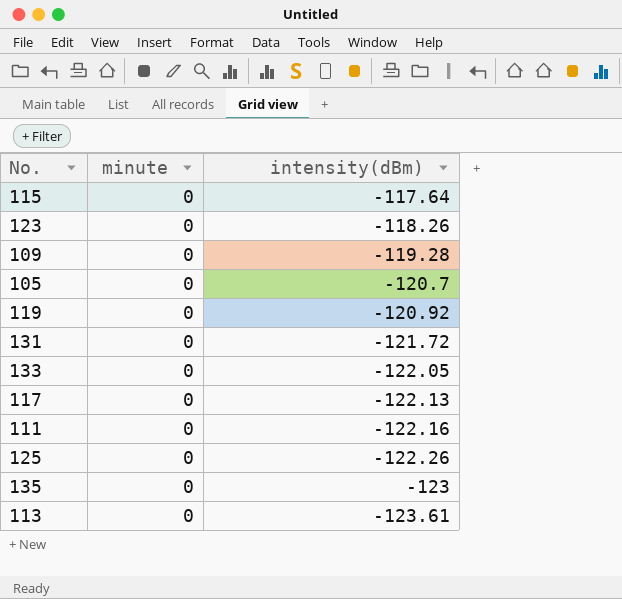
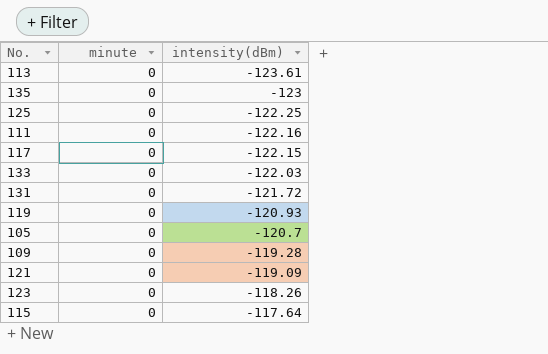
row order: intensity(dBm) descending -> intensity(dBm) ascending
125 | intensity(dBm): -122.26 -> -122.25
117 | intensity(dBm): -122.13 -> -122.15
133 | intensity(dBm): -122.05 -> -122.03
119 | intensity(dBm): -120.92 -> -120.93
row 121: none -> 0 | -119.09

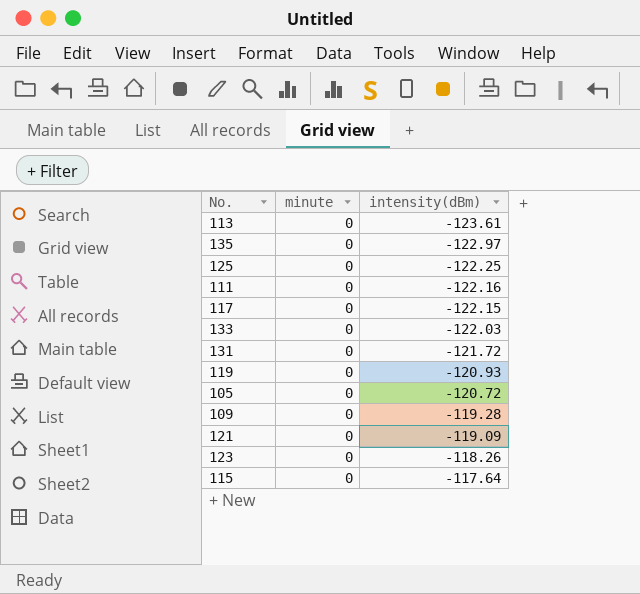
135 | intensity(dBm): -123 -> -122.97
105 | intensity(dBm): -120.7 -> -120.72

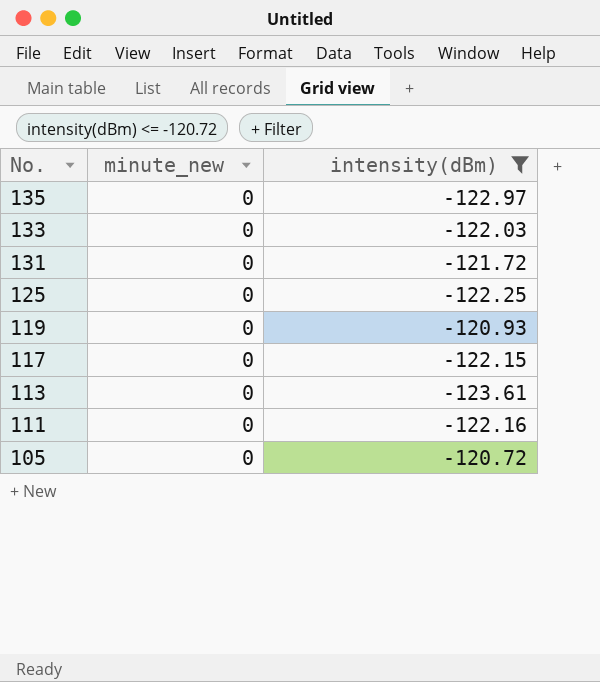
filter: none -> intensity(dBm) <= -120.72
row order: intensity(dBm) ascending -> No. descending
column name: minute -> minute_new

